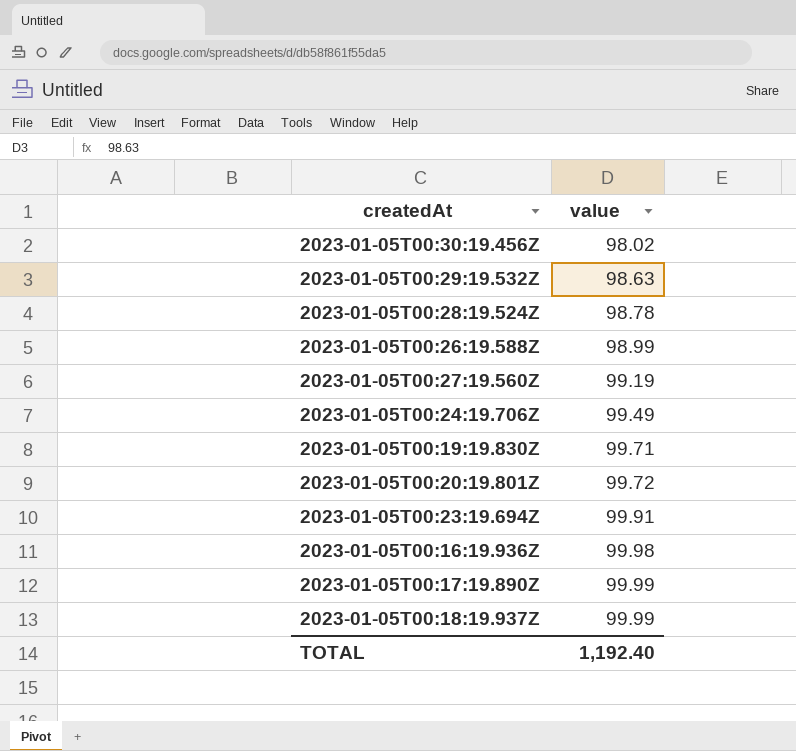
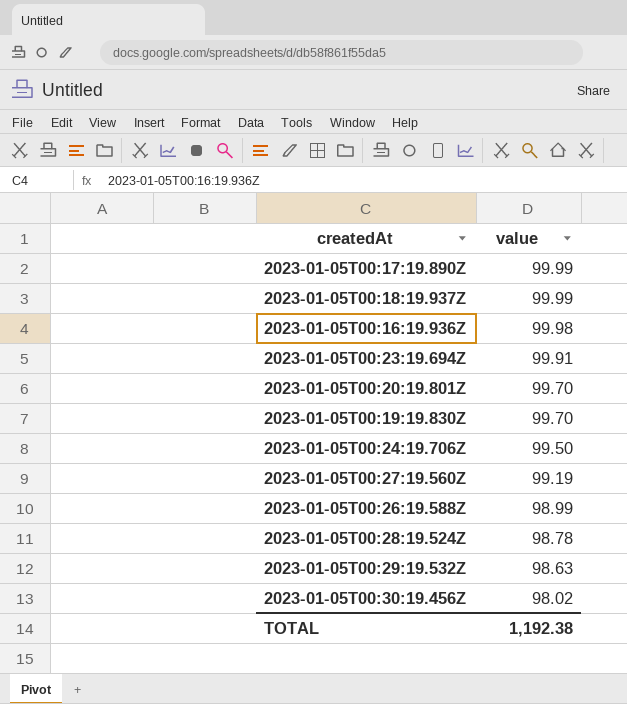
row order: value ascending -> value descending
2023-01-05T00:20:19.801Z | value: 99.72 -> 99.70
2023-01-05T00:19:19.830Z | value: 99.71 -> 99.70
2023-01-05T00:24:19.706Z | value: 99.49 -> 99.50
TOTAL | value: 1,192.40 -> 1,192.38

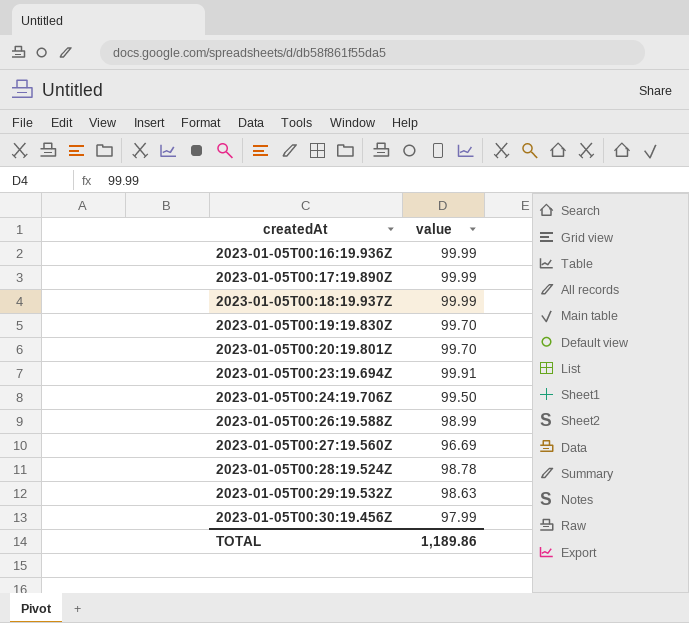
row order: value descending -> createdAt ascending
2023-01-05T00:16:19.936Z | value: 99.98 -> 99.99
2023-01-05T00:27:19.560Z | value: 99.19 -> 96.69
2023-01-05T00:30:19.456Z | value: 98.02 -> 97.99
TOTAL | value: 1,192.38 -> 1,189.86

